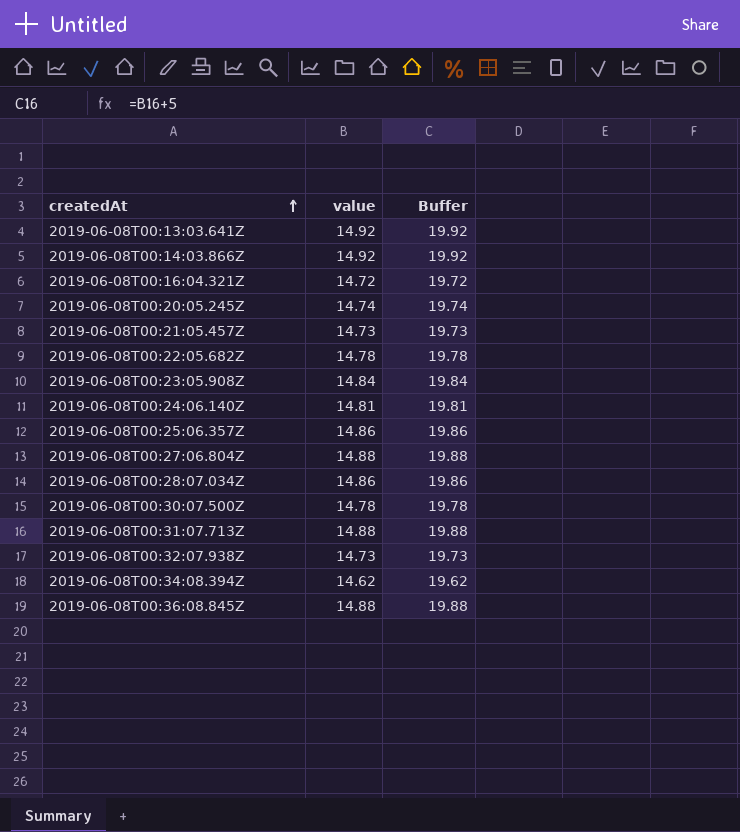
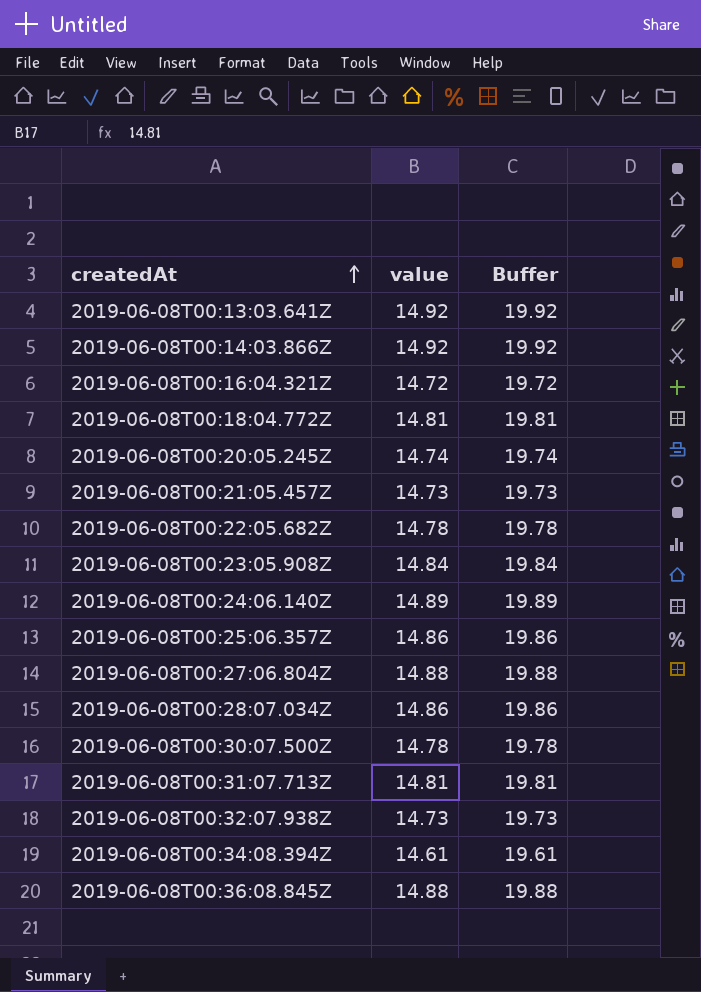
row 2019-06-08T00:18:04.772Z: none -> 14.81 | 19.81
2019-06-08T00:24:06.140Z | value: 14.81 -> 14.89
2019-06-08T00:24:06.140Z | Buffer: 19.81 -> 19.89
2019-06-08T00:31:07.713Z | value: 14.88 -> 14.81
2019-06-08T00:31:07.713Z | Buffer: 19.88 -> 19.81
2019-06-08T00:34:08.394Z | value: 14.62 -> 14.61
2019-06-08T00:34:08.394Z | Buffer: 19.62 -> 19.61

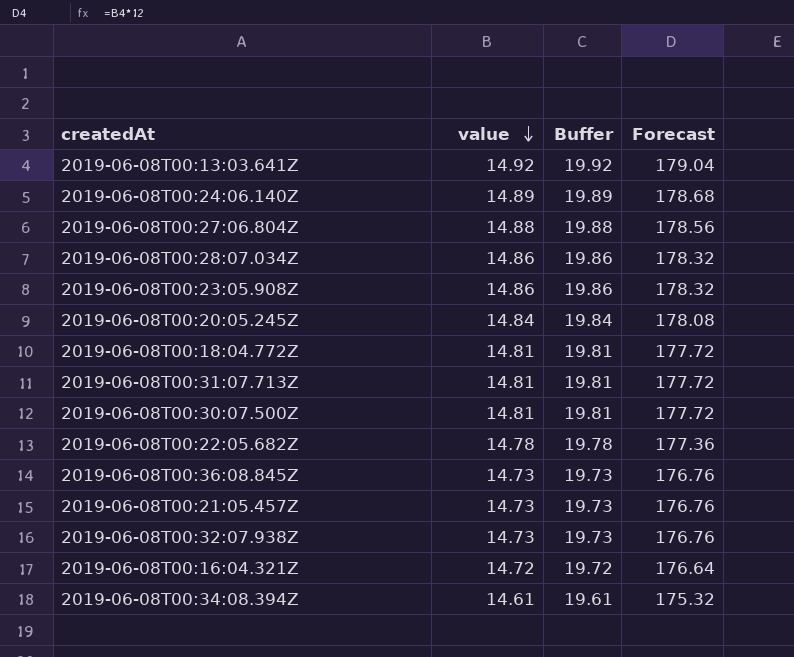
row order: createdAt ascending -> value descending
column Forecast | formula: none -> [value] * 12
row 2019-06-08T00:14:03.866Z: 14.92 | 19.92 -> none
row 2019-06-08T00:25:06.357Z: 14.86 | 19.86 -> none
2019-06-08T00:23:05.908Z | value: 14.84 -> 14.86
2019-06-08T00:23:05.908Z | Buffer: 19.84 -> 19.86
2019-06-08T00:20:05.245Z | value: 14.74 -> 14.84
2019-06-08T00:20:05.245Z | Buffer: 19.74 -> 19.84
2019-06-08T00:30:07.500Z | value: 14.78 -> 14.81
2019-06-08T00:30:07.500Z | Buffer: 19.78 -> 19.81
2019-06-08T00:36:08.845Z | value: 14.88 -> 14.73
2019-06-08T00:36:08.845Z | Buffer: 19.88 -> 19.73

